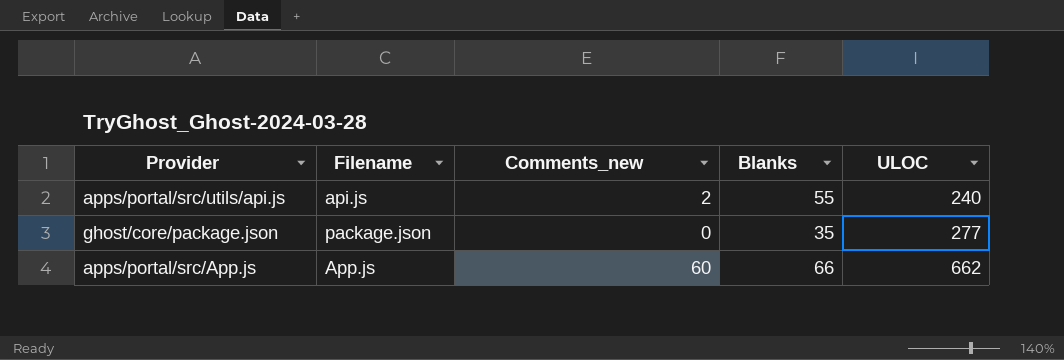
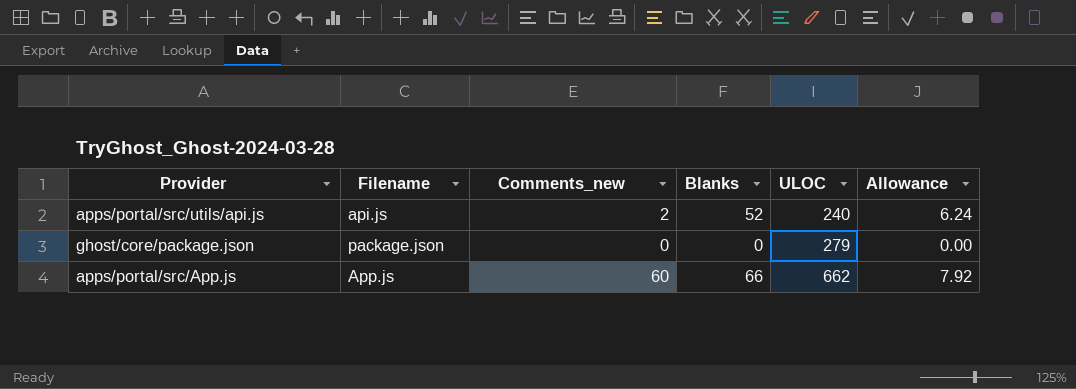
column Allowance | formula: none -> [Blanks] * 0.12
apps/portal/src/utils/api.js | Blanks: 55 -> 52
ghost/core/package.json | Blanks: 35 -> 0
ghost/core/package.json | ULOC: 277 -> 279

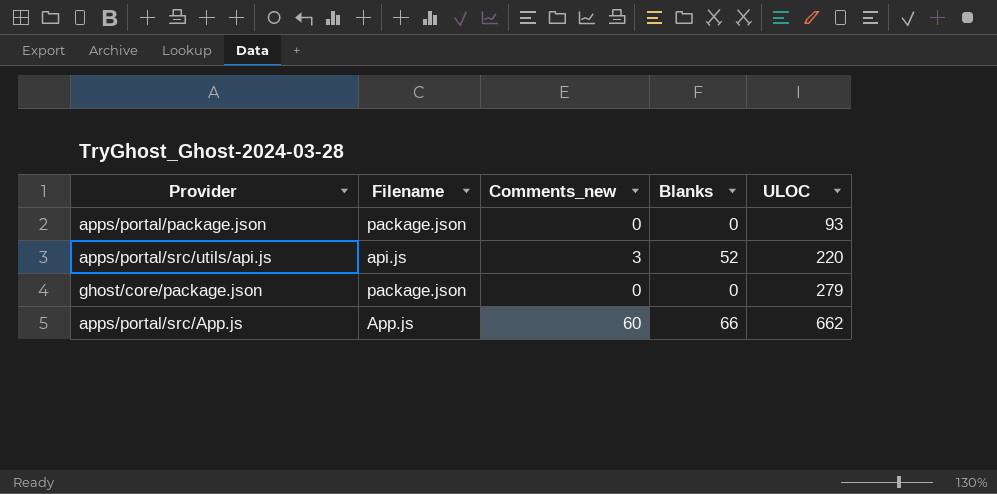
column Allowance | formula: [Blanks] * 0.12 -> none
row apps/portal/package.json: none -> package.json | 0 | 0 | 93
apps/portal/src/utils/api.js | Comments_new: 2 -> 3
apps/portal/src/utils/api.js | ULOC: 240 -> 220

